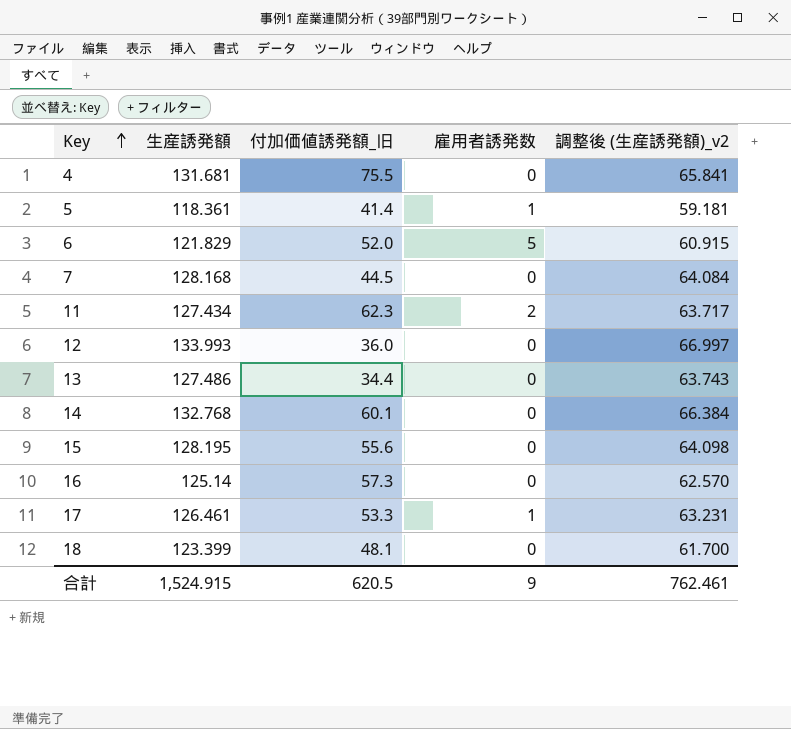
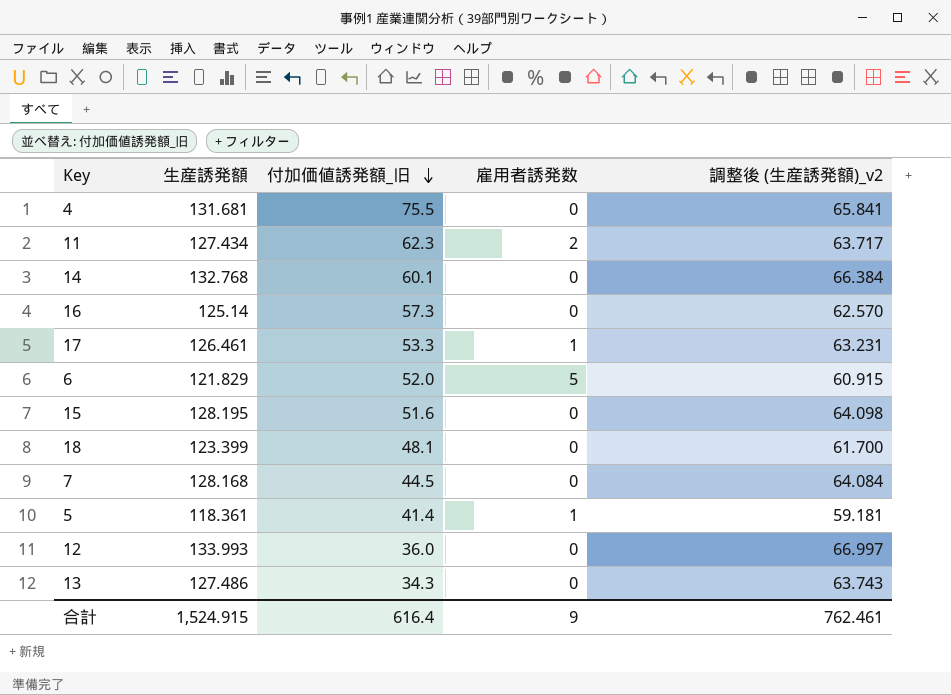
row order: Key ascending -> 付加価値誘発額_旧 descending
15 | 付加価値誘発額_旧: 55.6 -> 51.6
13 | 付加価値誘発額_旧: 34.4 -> 34.3
合計 | 付加価値誘発額_旧: 620.5 -> 616.4

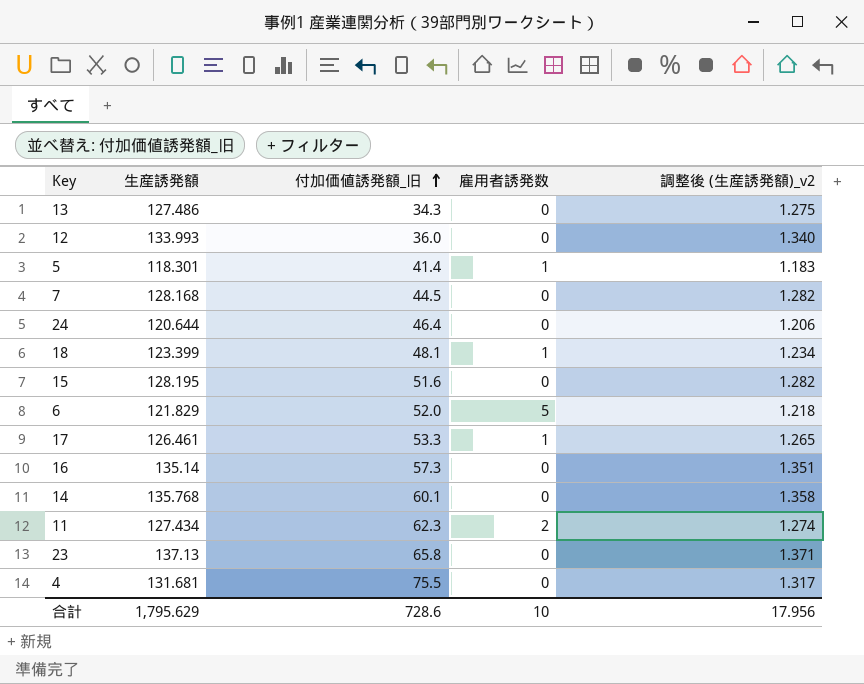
row order: 付加価値誘発額_旧 descending -> 付加価値誘発額_旧 ascending
column 調整後 (生産誘発額)_v2 | formula: [生産誘発額] * 0.5 -> [生産誘発額] * 0.01
5 | 生産誘発額: 118.361 -> 118.301
row 24: none -> 120.644 | 46.4 | 0 | 1.206
18 | 雇用者誘発数: 0 -> 1
16 | 生産誘発額: 125.14 -> 135.14
14 | 生産誘発額: 132.768 -> 135.768
row 23: none -> 137.13 | 65.8 | 0 | 1.371
合計 | 生産誘発額: 1,524.915 -> 1,795.629
合計 | 付加価値誘発額_旧: 616.4 -> 728.6
合計 | 雇用者誘発数: 9 -> 10
合計 | 調整後 (生産誘発額)_v2: 762.461 -> 17.956

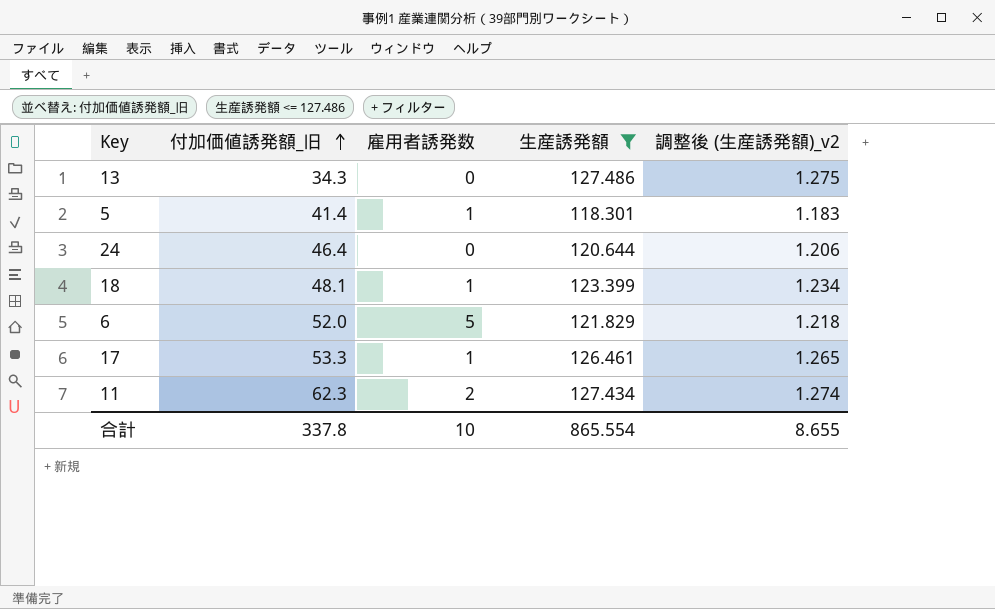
filter: none -> 生産誘発額 <= 127.486
column 生産誘発額 | position: 2 -> 4
合計 | 付加価値誘発額_旧: 728.6 -> 337.8
合計 | 生産誘発額: 1,795.629 -> 865.554
合計 | 調整後 (生産誘発額)_v2: 17.956 -> 8.655

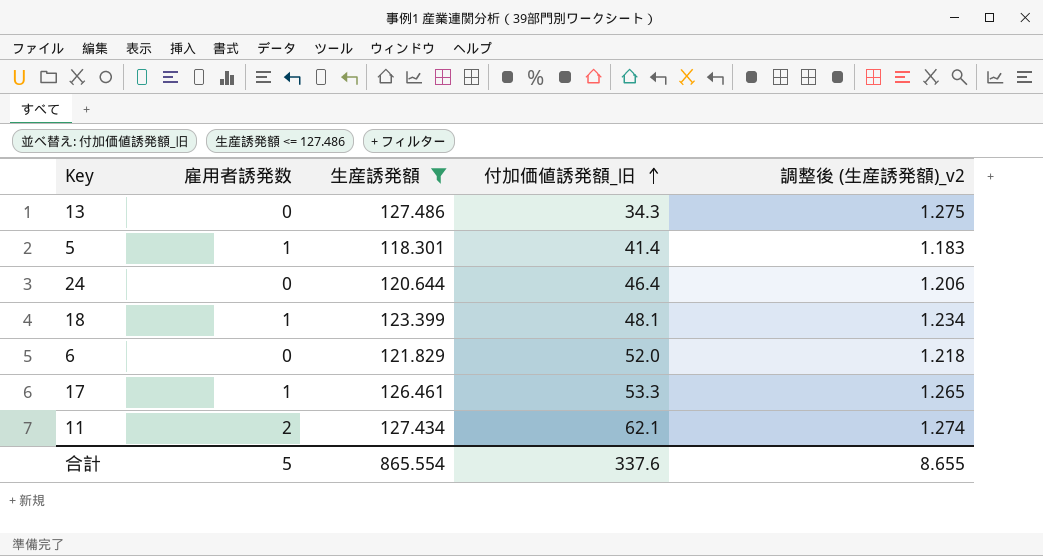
column 付加価値誘発額_旧 | position: 2 -> 4
6 | 雇用者誘発数: 5 -> 0
11 | 付加価値誘発額_旧: 62.3 -> 62.1
合計 | 雇用者誘発数: 10 -> 5
合計 | 付加価値誘発額_旧: 337.8 -> 337.6

